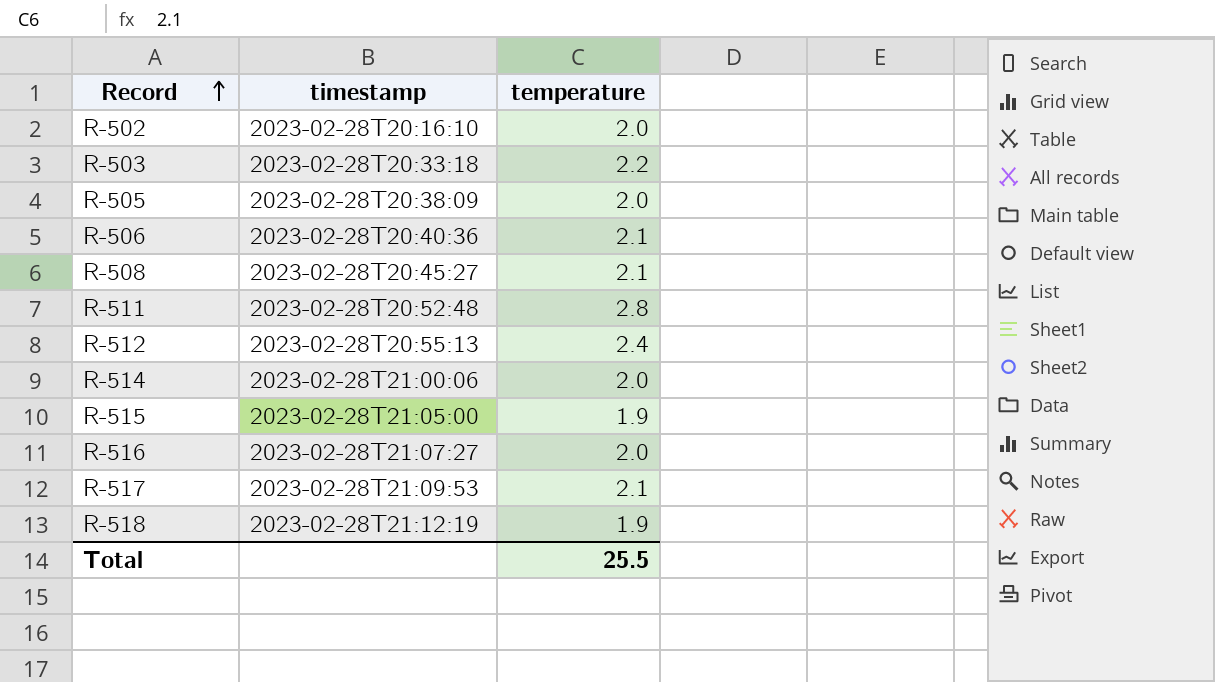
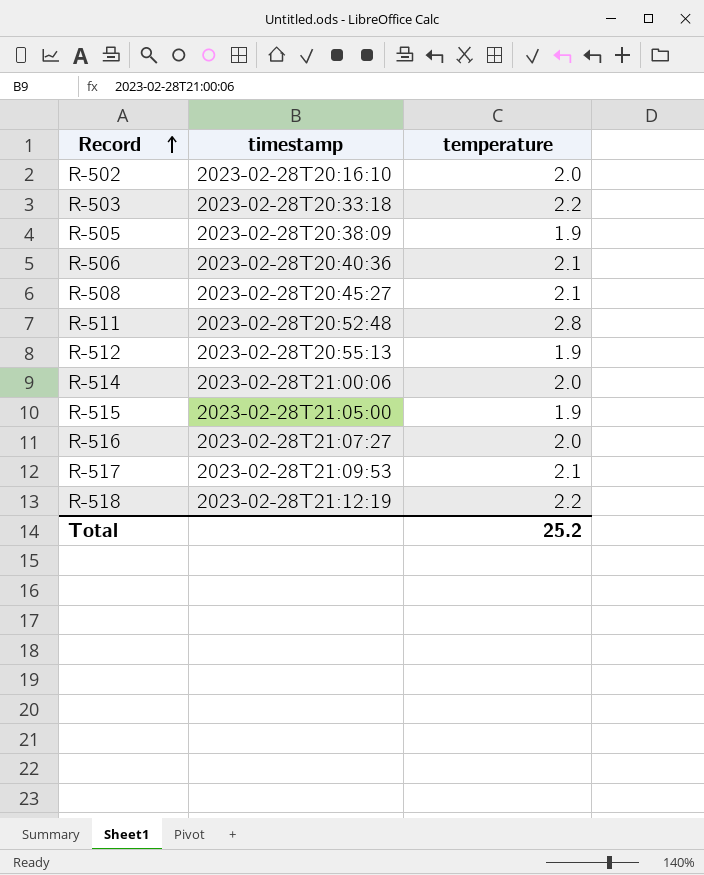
R-505 | temperature: 2.0 -> 1.9
R-512 | temperature: 2.4 -> 1.9
R-518 | temperature: 1.9 -> 2.2
Total | temperature: 25.5 -> 25.2

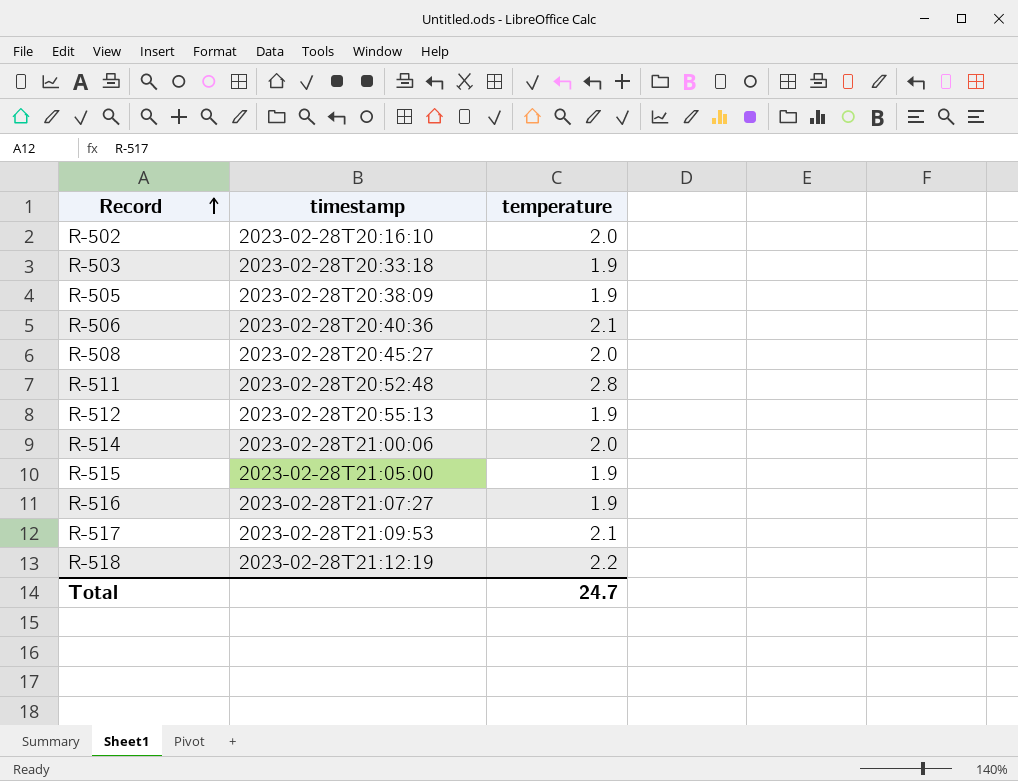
R-503 | temperature: 2.2 -> 1.9
R-508 | temperature: 2.1 -> 2.0
R-516 | temperature: 2.0 -> 1.9
Total | temperature: 25.2 -> 24.7

